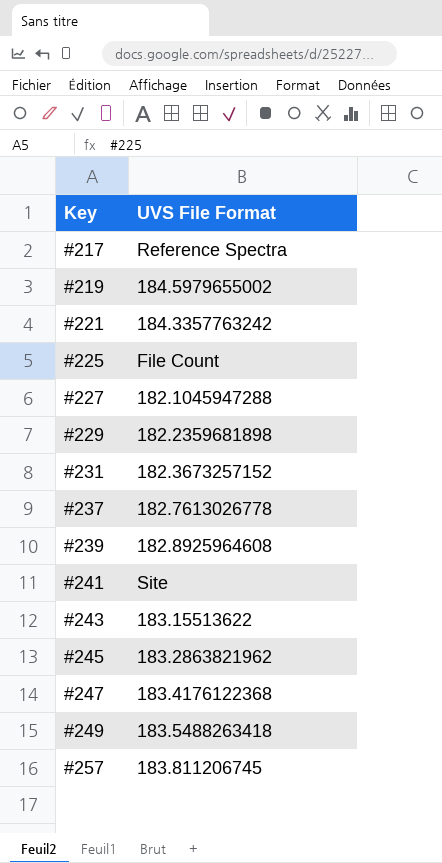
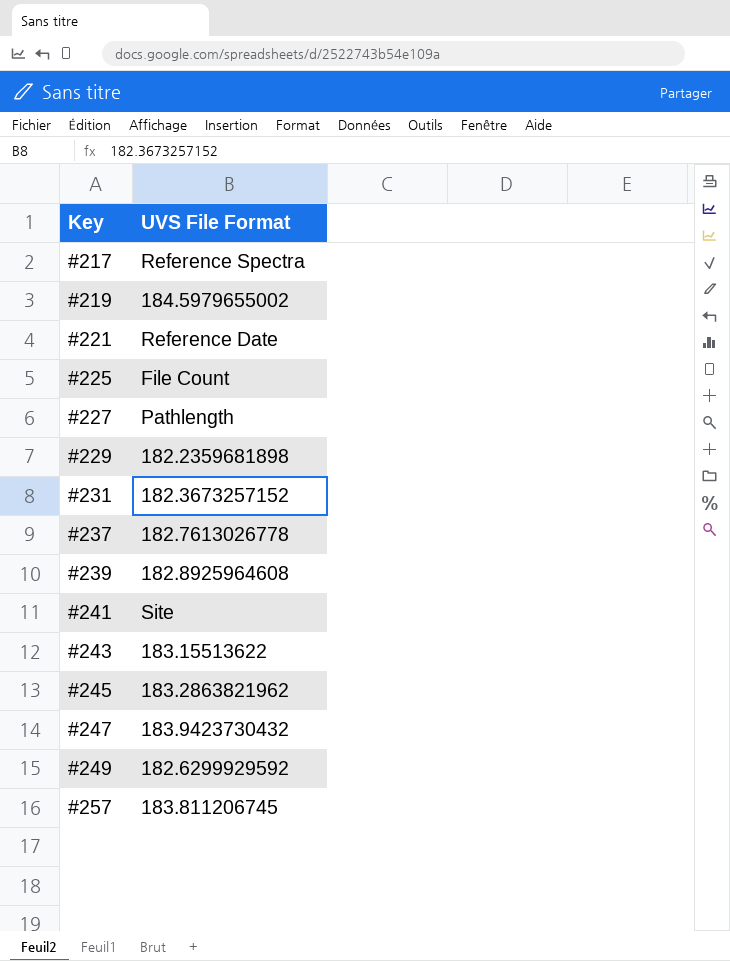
#221 | UVS File Format: 184.3357763242 -> Reference Date
#227 | UVS File Format: 182.1045947288 -> Pathlength
#247 | UVS File Format: 183.4176122368 -> 183.9423730432
#249 | UVS File Format: 183.5488263418 -> 182.6299929592

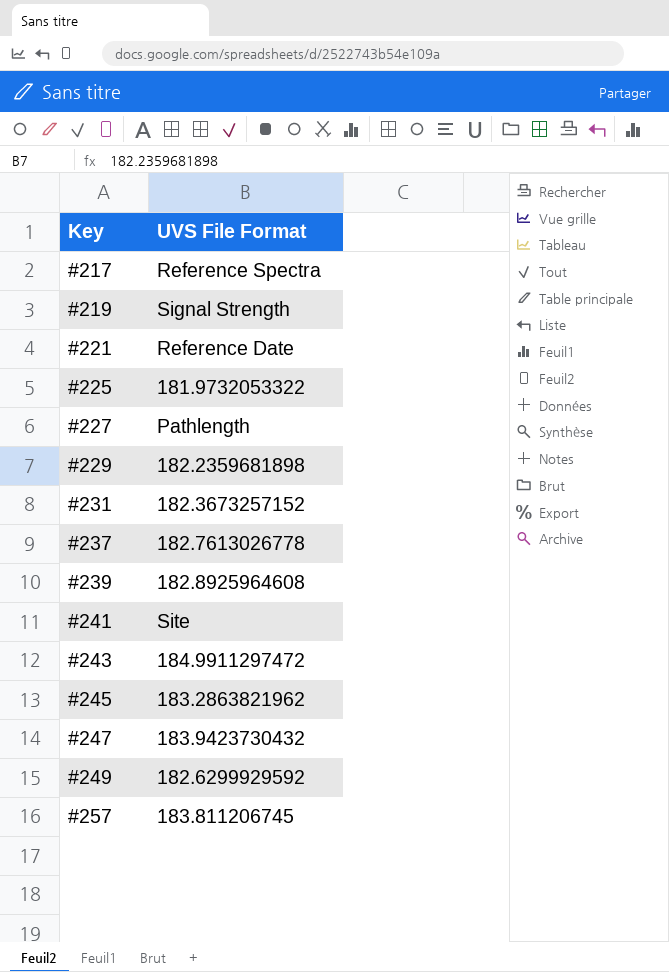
#219 | UVS File Format: 184.5979655002 -> Signal Strength
#225 | UVS File Format: File Count -> 181.9732053322
#243 | UVS File Format: 183.15513622 -> 184.9911297472

